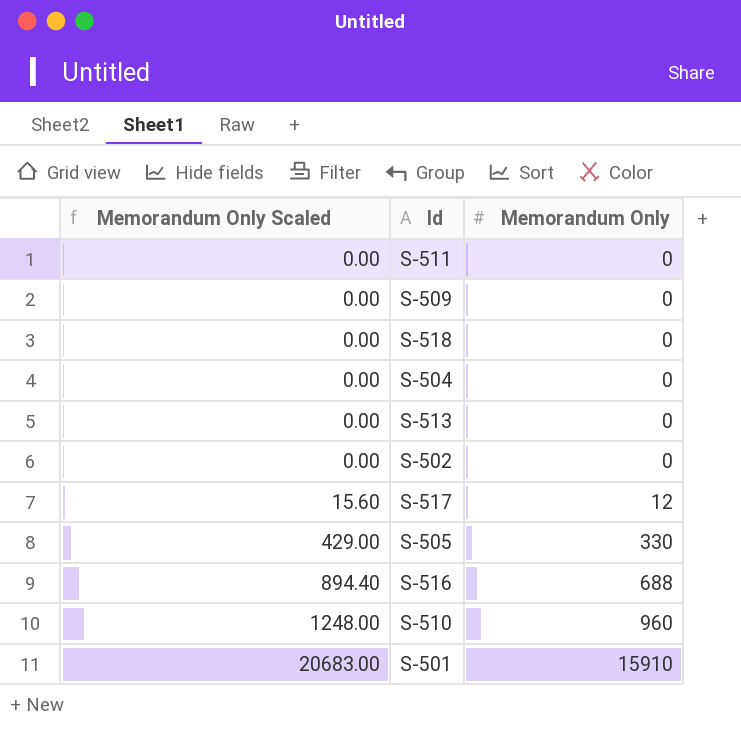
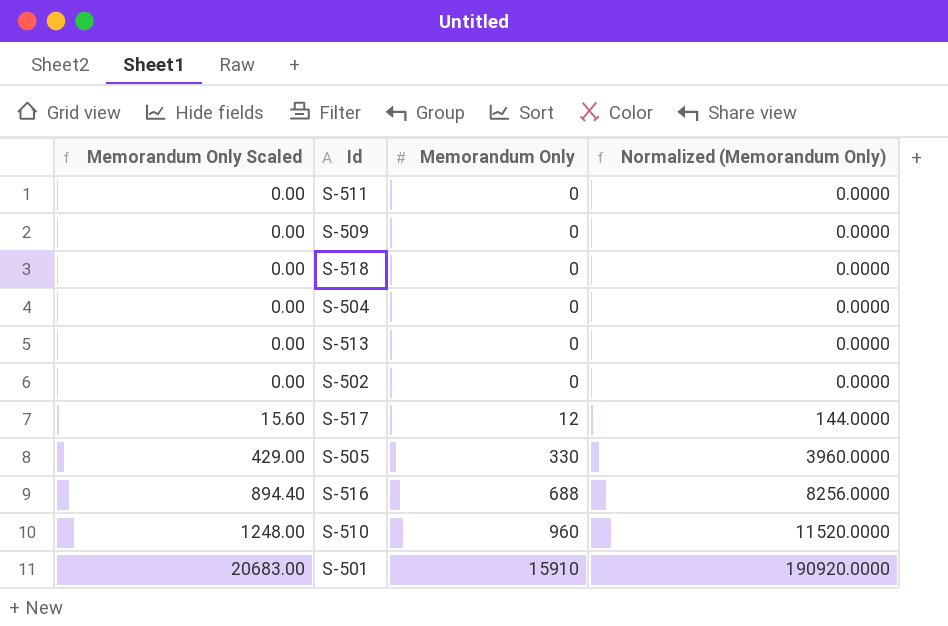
column Normalized (Memorandum Only) | formula: none -> [Memorandum Only] * 12

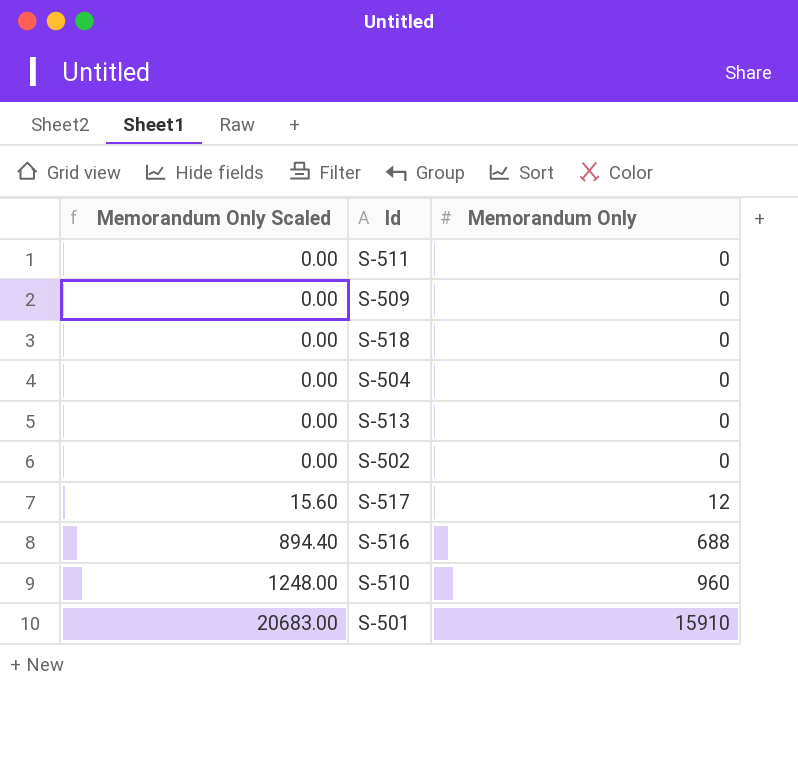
column Normalized (Memorandum Only) | formula: [Memorandum Only] * 12 -> none
row S-505: 429.00 | 330 | 3960.0000 -> none

